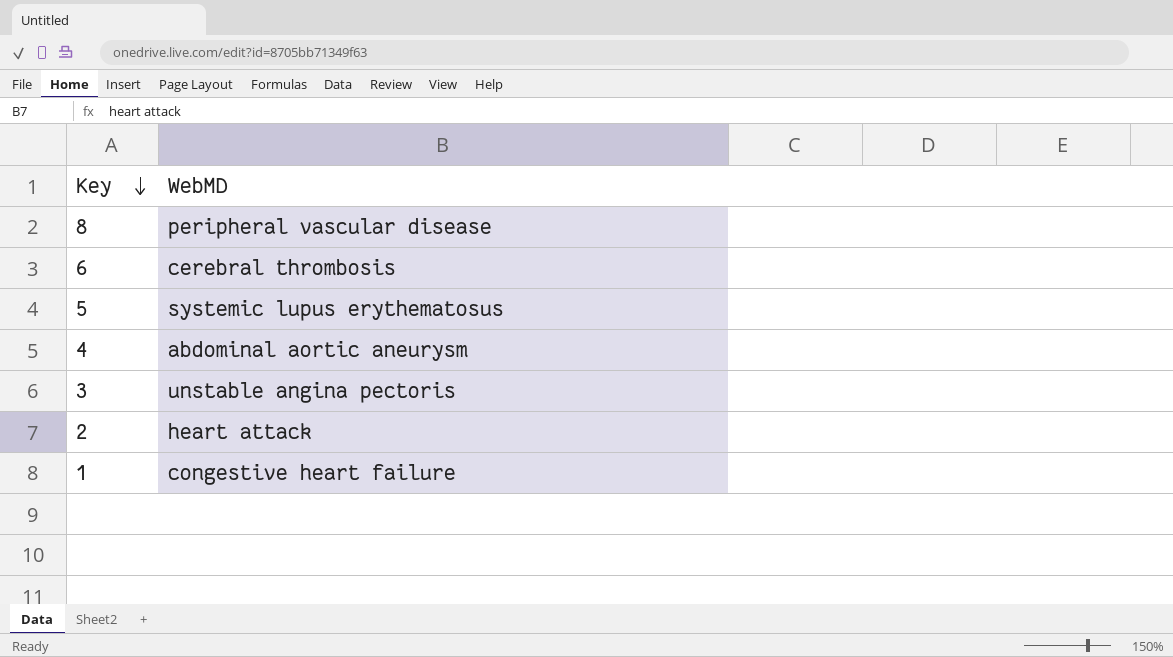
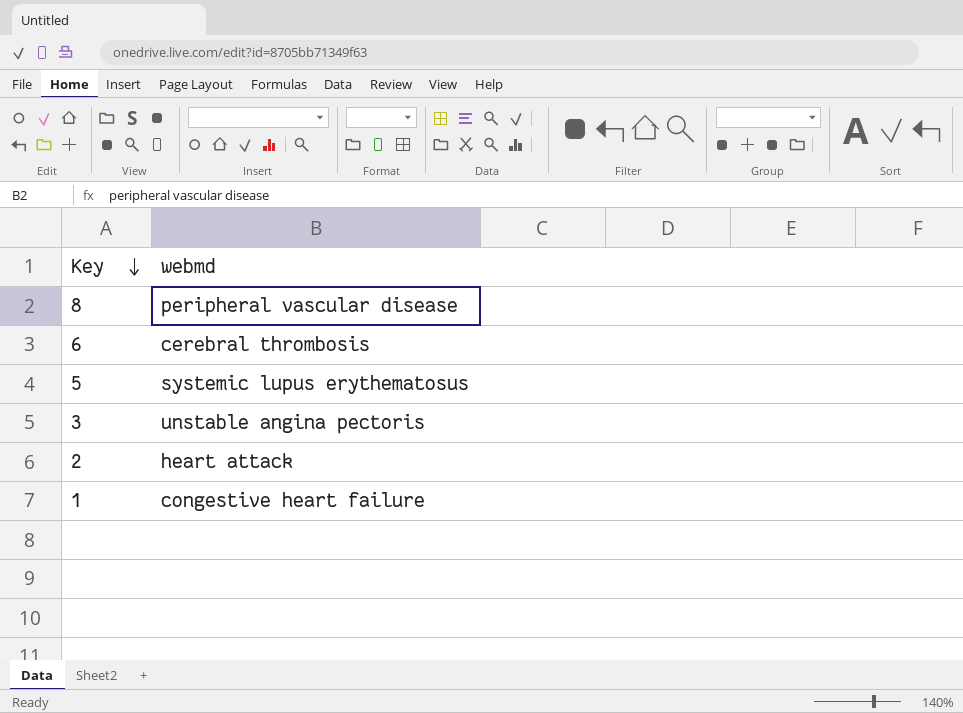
column name: WebMD -> webmd
row 4: abdominal aortic aneurysm -> none

